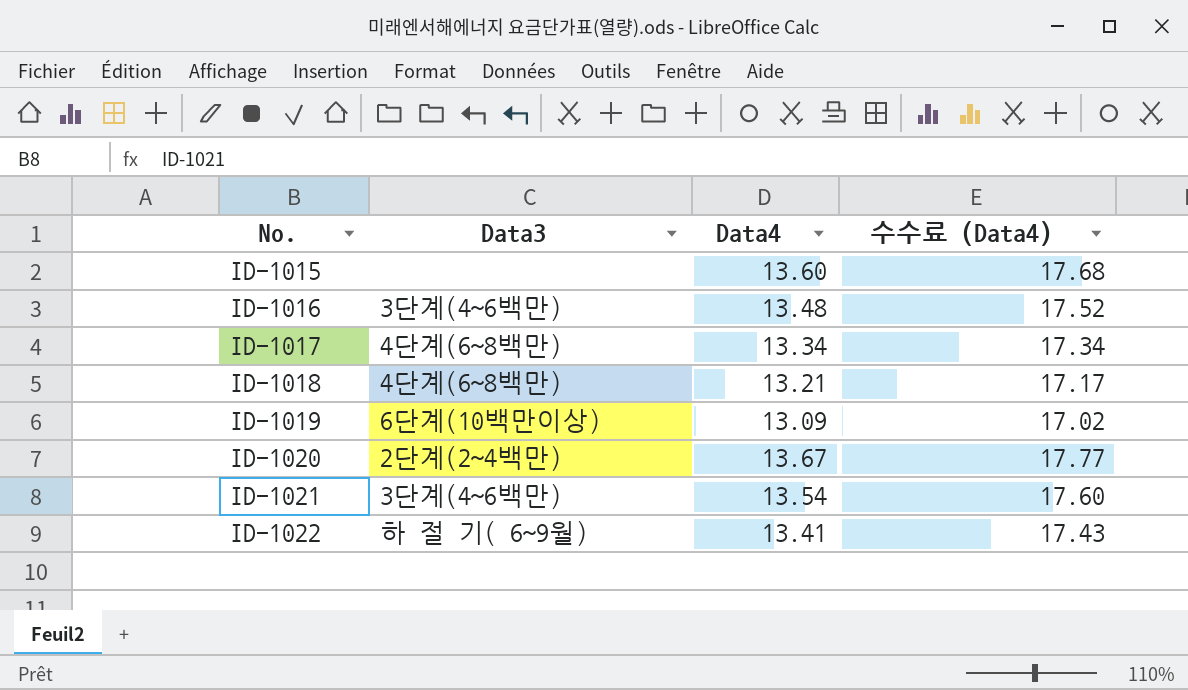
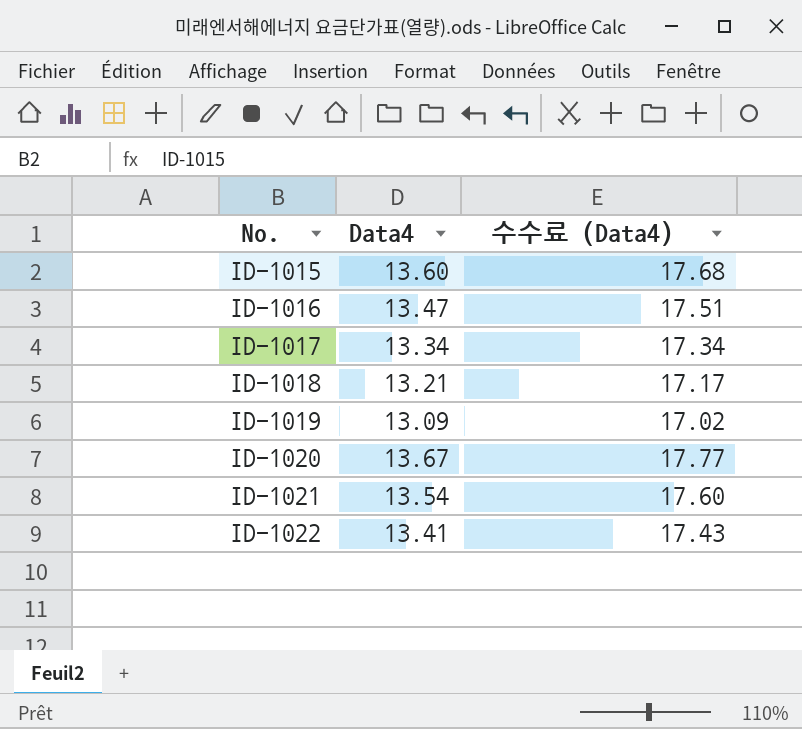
column Data3 | position: 2 -> none
ID-1016 | Data4: 13.48 -> 13.47
ID-1016 | 수수료 (Data4): 17.52 -> 17.51

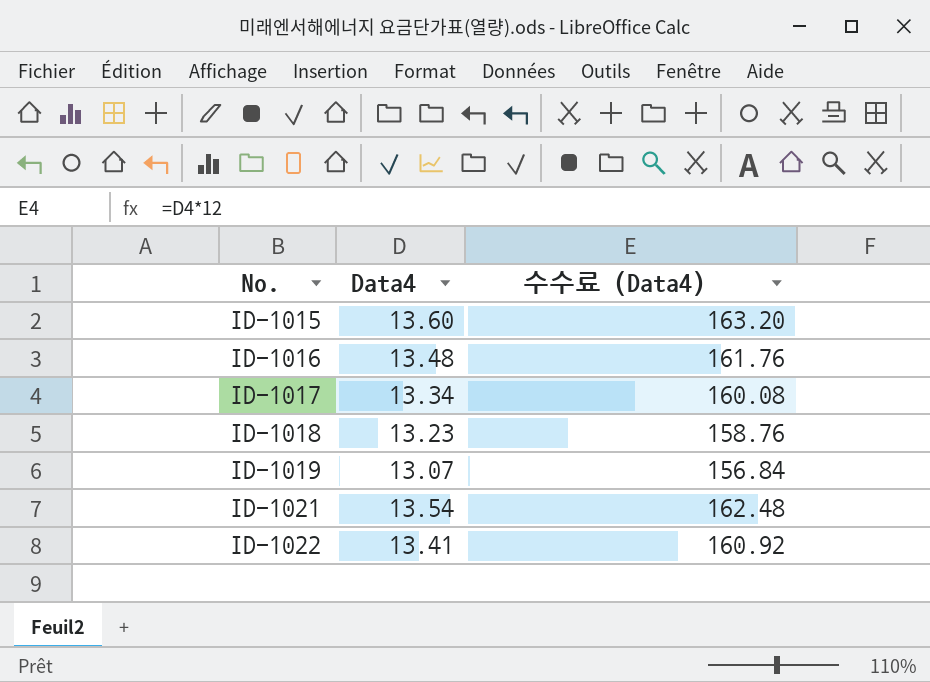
column 수수료 (Data4) | formula: [Data4] * 1.3 -> [Data4] * 12
row ID-1020: 13.67 | 17.77 -> none
ID-1016 | Data4: 13.47 -> 13.48
ID-1018 | Data4: 13.21 -> 13.23
ID-1019 | Data4: 13.09 -> 13.07

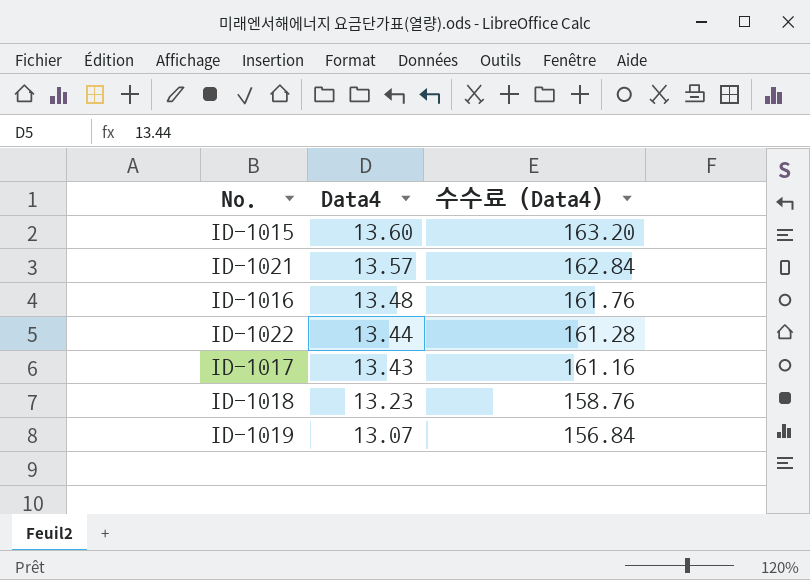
row order: No. ascending -> Data4 descending
ID-1021 | Data4: 13.54 -> 13.57
ID-1021 | 수수료 (Data4): 162.48 -> 162.84
ID-1022 | Data4: 13.41 -> 13.44
ID-1022 | 수수료 (Data4): 160.92 -> 161.28
ID-1017 | Data4: 13.34 -> 13.43
ID-1017 | 수수료 (Data4): 160.08 -> 161.16

